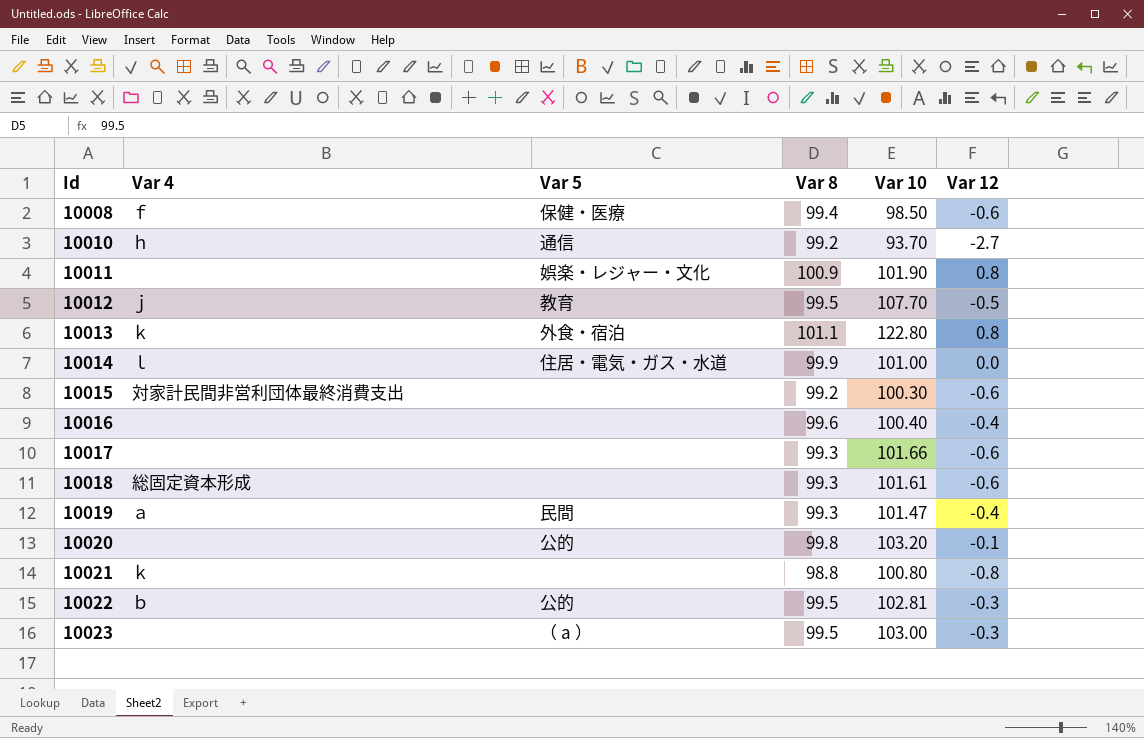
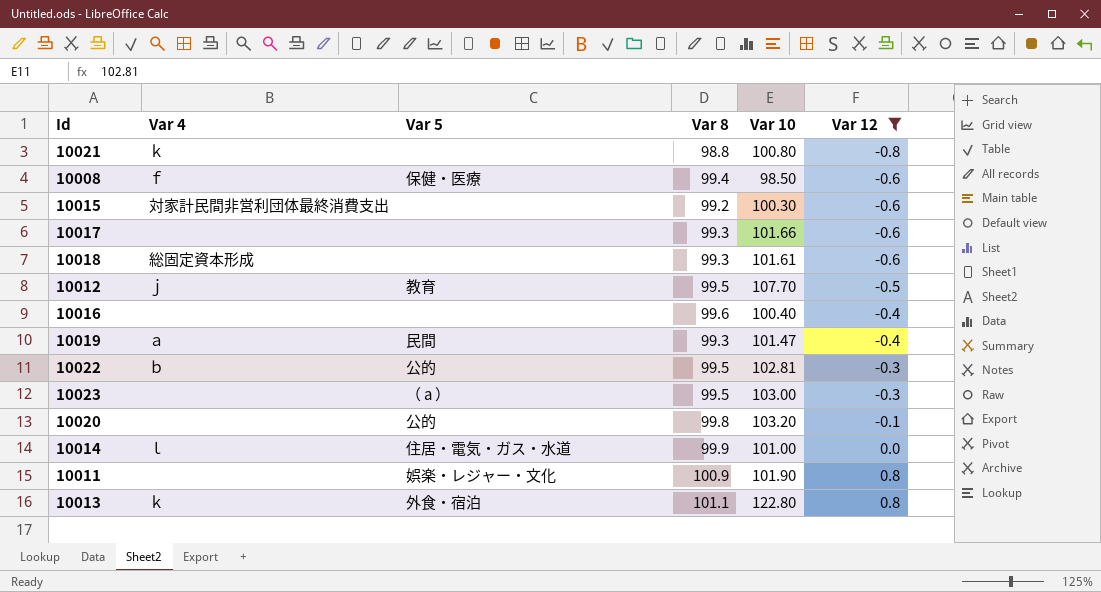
filter: none -> Var 12 != -2.7
row order: Id ascending -> Var 12 ascending

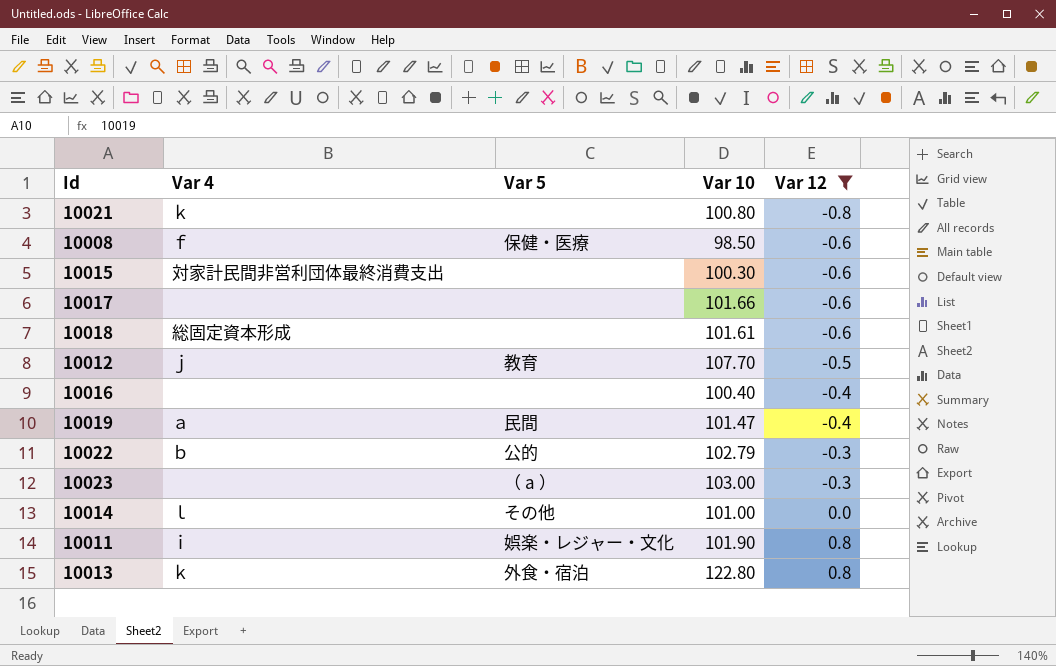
column Var 8 | position: 4 -> none
row 10020: none | 公的 | 99.8 | 103.20 | -0.1 -> none
10022 | Var 10: 102.81 -> 102.79
10014 | Var 5: 住居・電気・ガス・水道 -> その他
10011 | Var 4: none -> ｉ

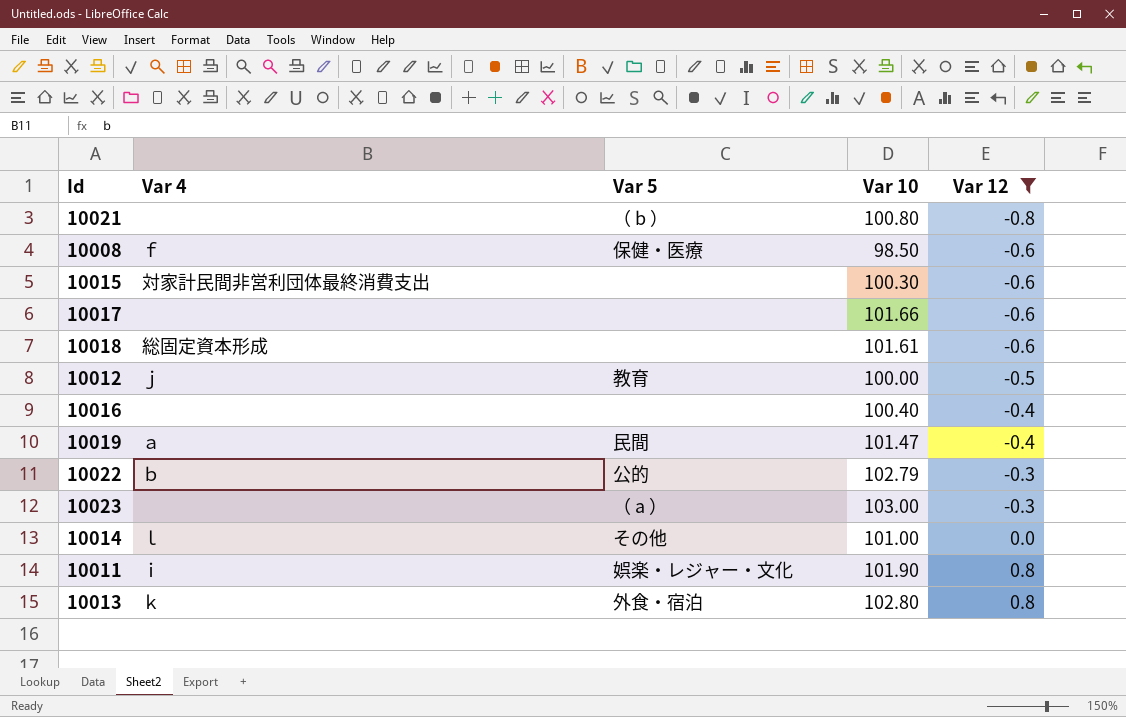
10021 | Var 4: ｋ -> none
10021 | Var 5: none -> （ b ）
10012 | Var 10: 107.70 -> 100.00
10013 | Var 10: 122.80 -> 102.80

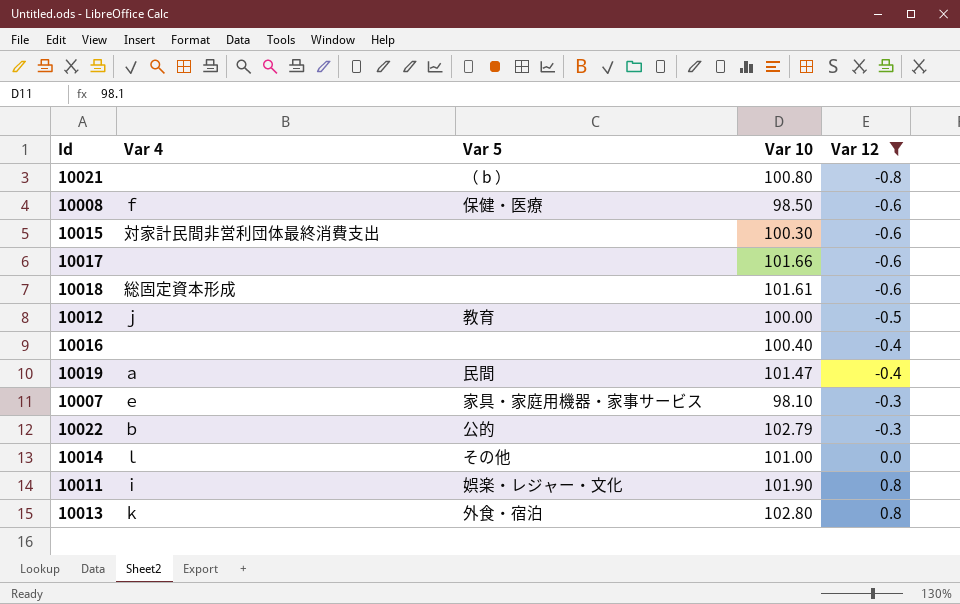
row 10023: none | （ a ） | 103.00 | -0.3 -> none
row 10007: none -> ｅ | 家具・家庭用機器・家事サービス | 98.10 | -0.3

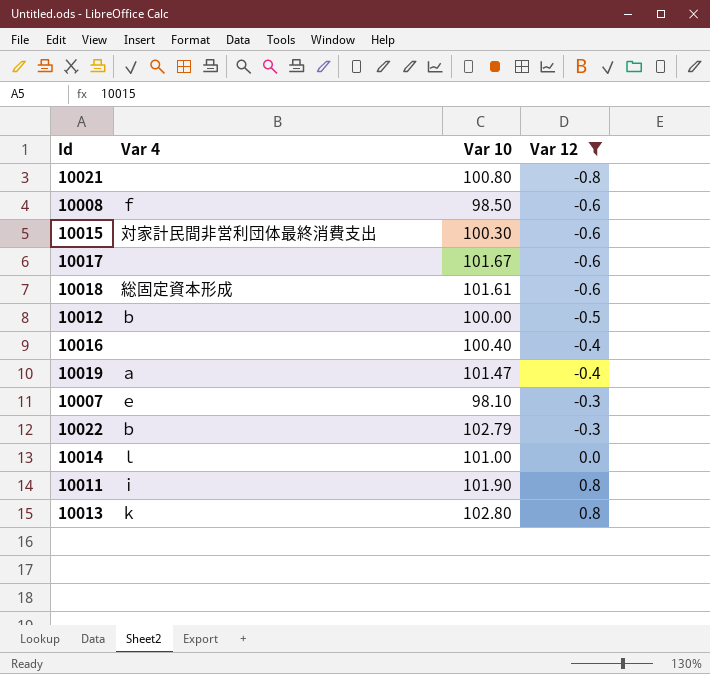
column Var 5 | position: 3 -> none
10017 | Var 10: 101.66 -> 101.67
10012 | Var 4: ｊ -> ｂ

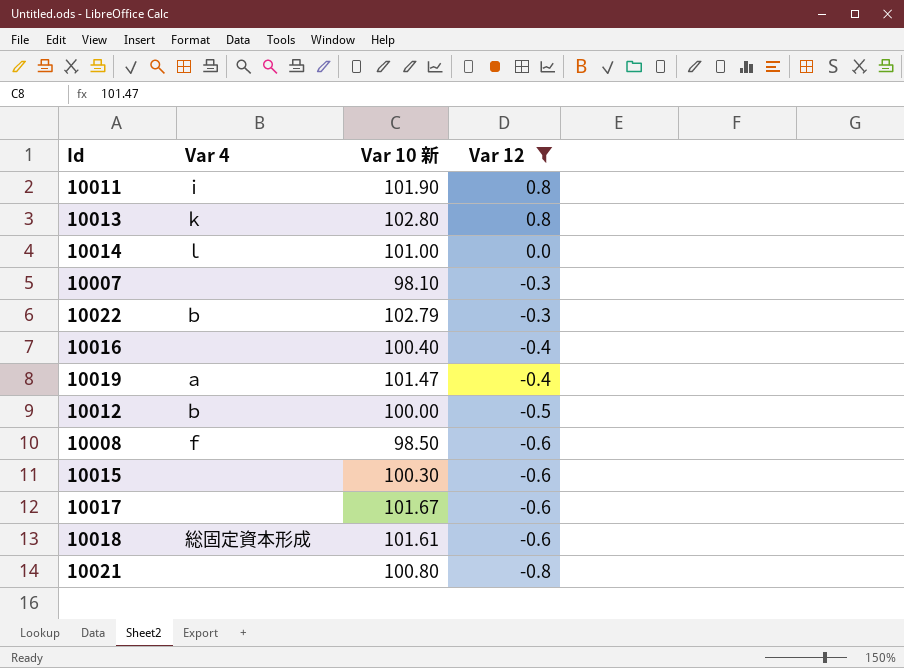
row order: Var 12 ascending -> Var 12 descending
column name: Var 10 -> Var 10 新
10007 | Var 4: ｅ -> none
10015 | Var 4: 対家計民間非営利団体最終消費支出 -> none

